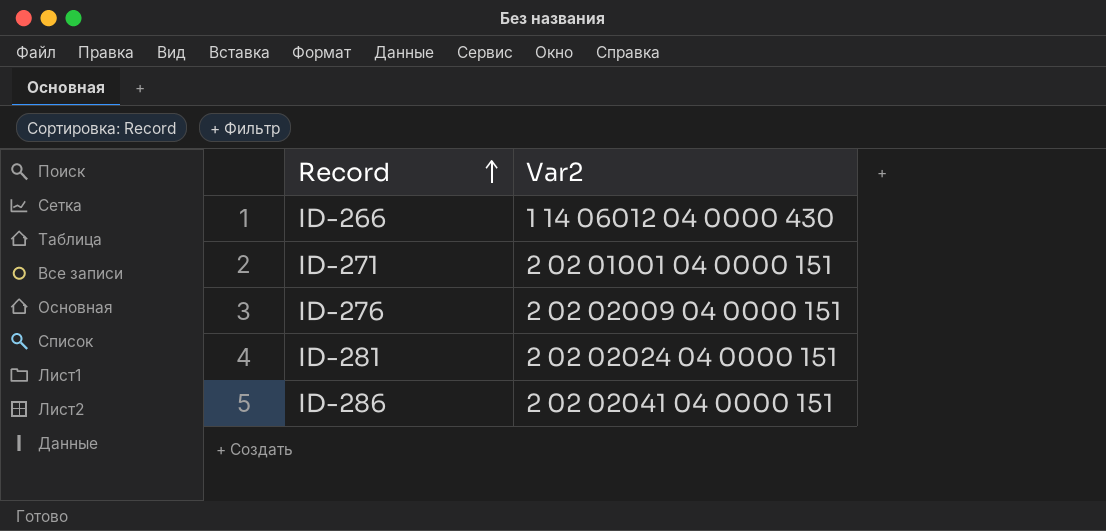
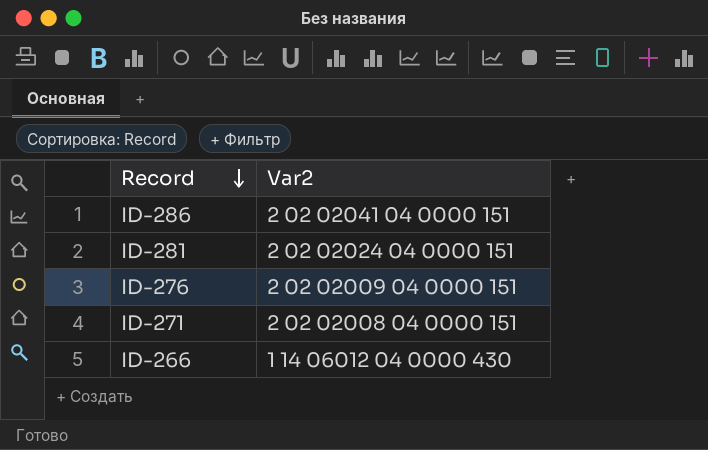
row order: Record ascending -> Record descending
ID-271 | Var2: 2 02 01001 04 0000 151 -> 2 02 02008 04 0000 151

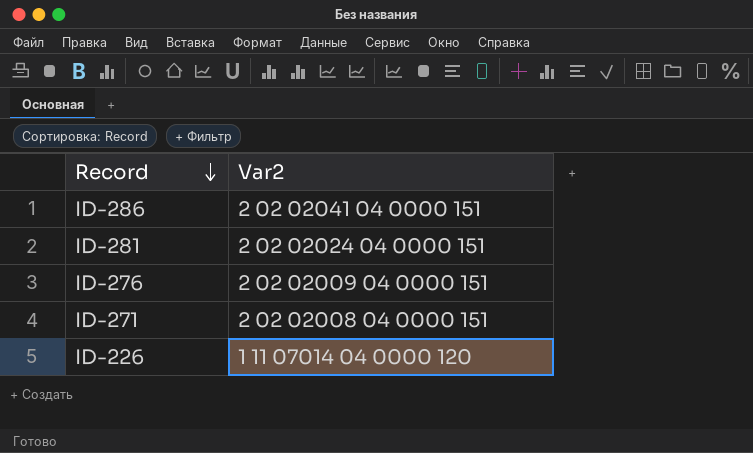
row ID-266: 1 14 06012 04 0000 430 -> none
row ID-226: none -> 1 11 07014 04 0000 120

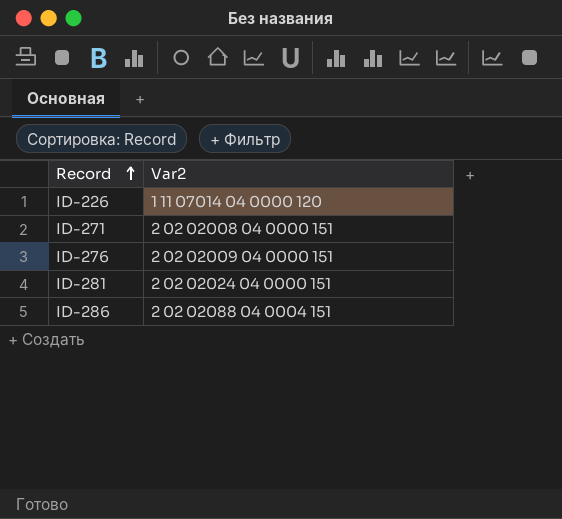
row order: Record descending -> Record ascending
ID-286 | Var2: 2 02 02041 04 0000 151 -> 2 02 02088 04 0004 151

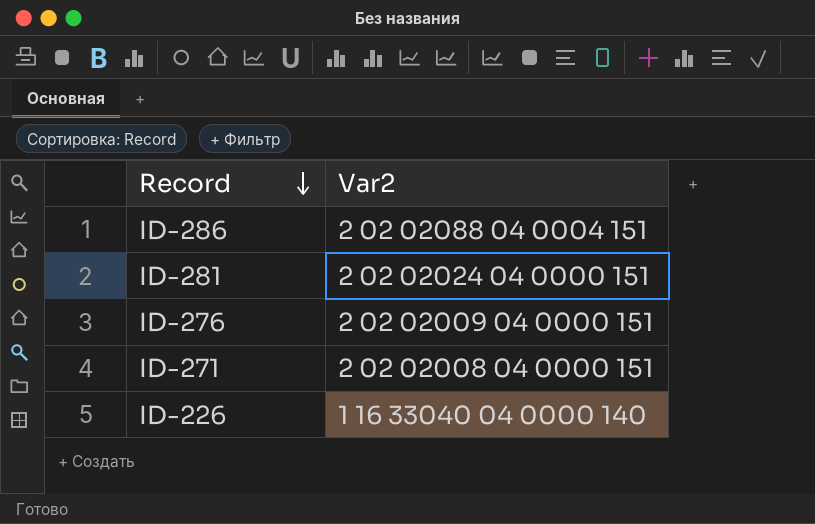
row order: Record ascending -> Record descending
ID-226 | Var2: 1 11 07014 04 0000 120 -> 1 16 33040 04 0000 140

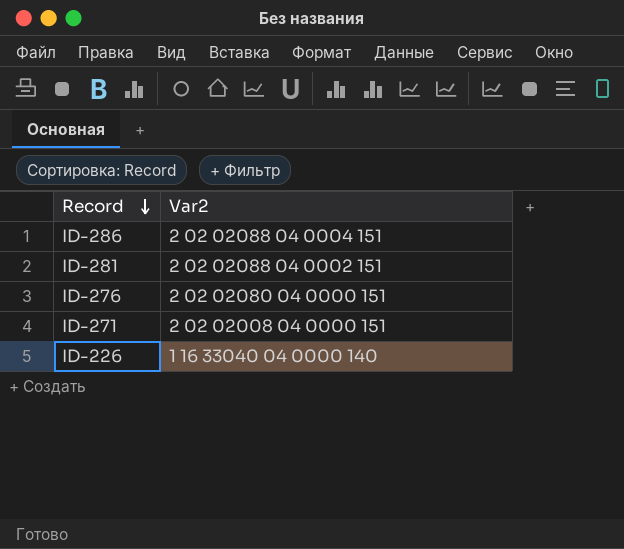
ID-281 | Var2: 2 02 02024 04 0000 151 -> 2 02 02088 04 0002 151
ID-276 | Var2: 2 02 02009 04 0000 151 -> 2 02 02080 04 0000 151

